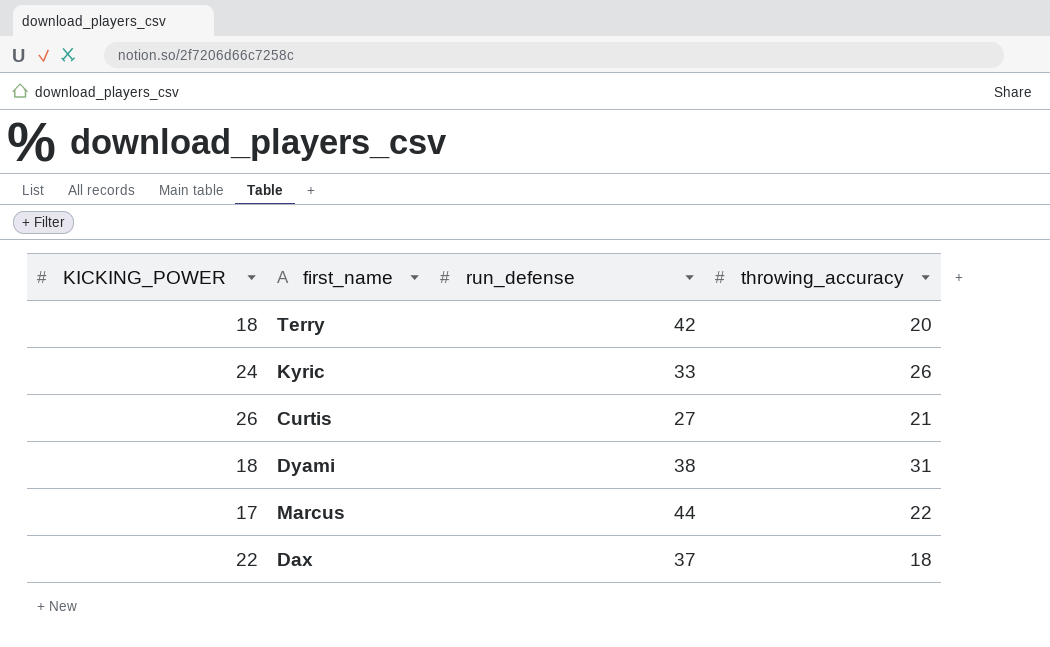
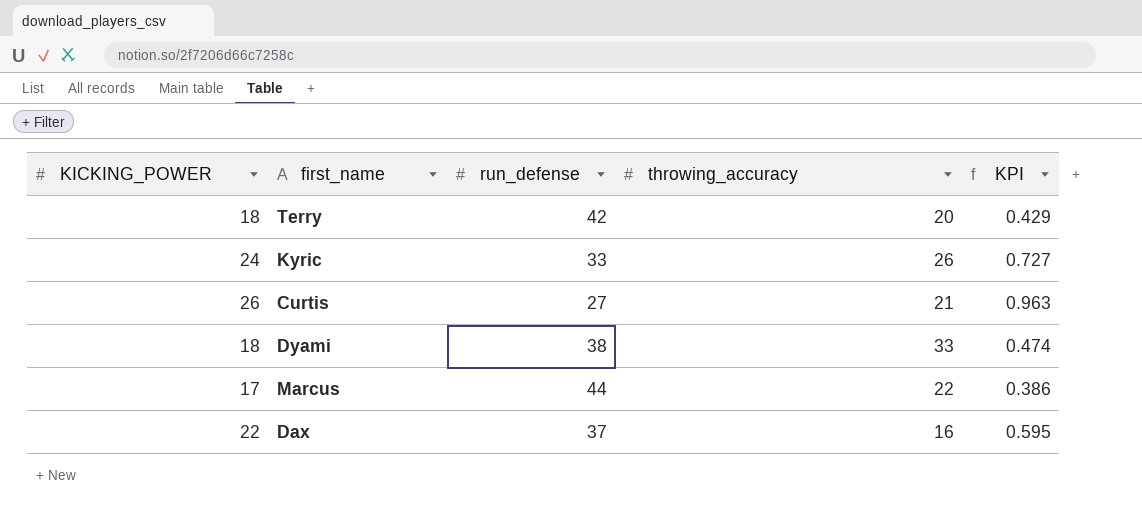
column KPI | formula: none -> [KICKING_POWER] / [run_defense]
Dyami | throwing_accuracy: 31 -> 33
Dax | throwing_accuracy: 18 -> 16

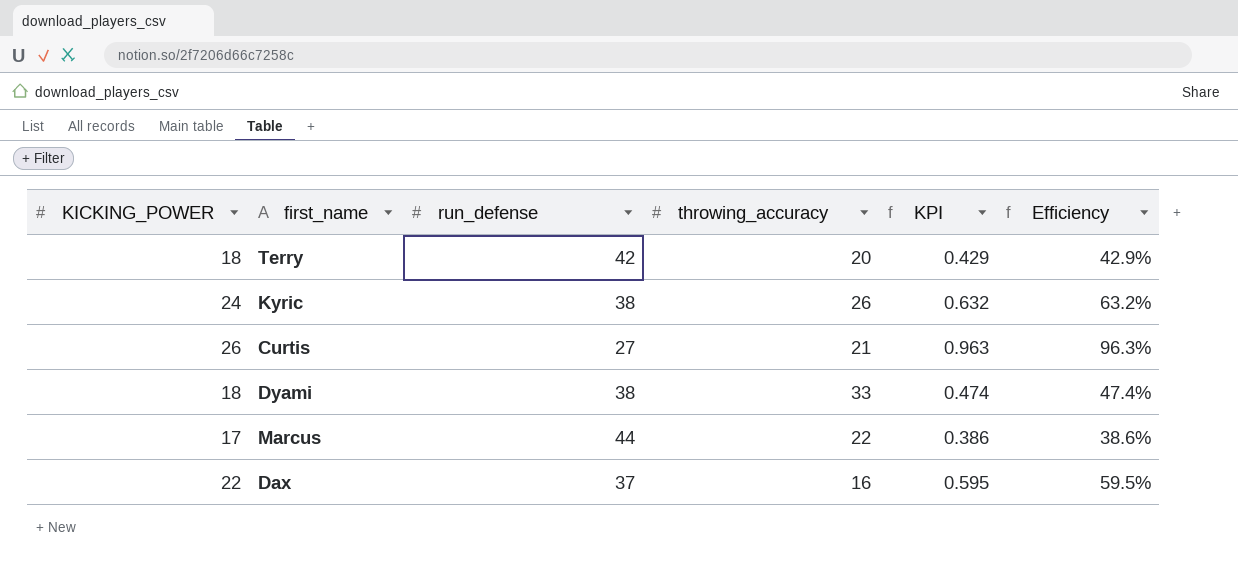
column Efficiency | formula: none -> [KICKING_POWER] / [run_defense]
Kyric | run_defense: 33 -> 38
Kyric | KPI: 0.727 -> 0.632

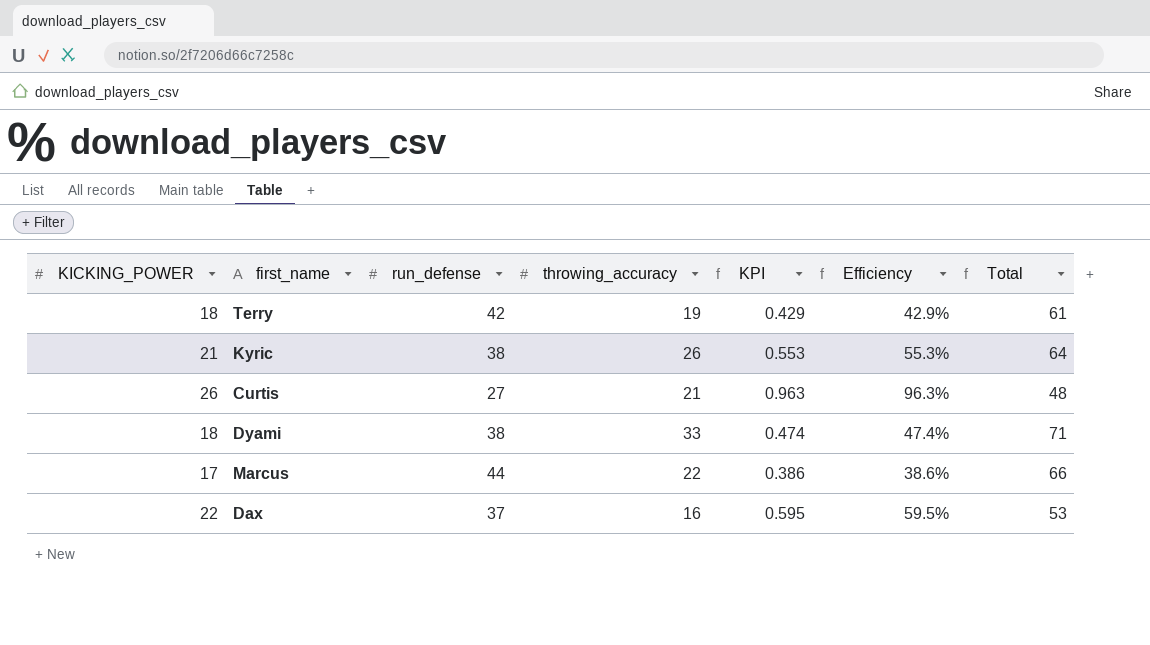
column Total | formula: none -> [run_defense] + [throwing_accuracy]
Terry | throwing_accuracy: 20 -> 19
Kyric | KICKING_POWER: 24 -> 21
Kyric | KPI: 0.632 -> 0.553
Kyric | Efficiency: 63.2% -> 55.3%

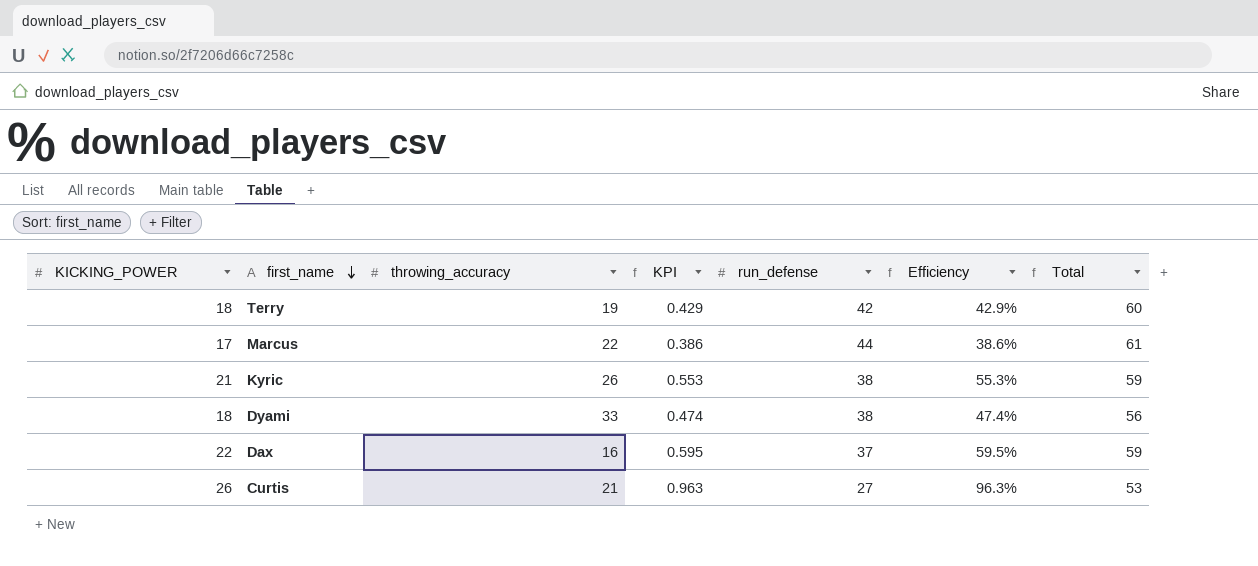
row order: none -> first_name descending
column run_defense | position: 3 -> 5
column Total | formula: [run_defense] + [throwing_accuracy] -> [KICKING_POWER] + [run_defense]

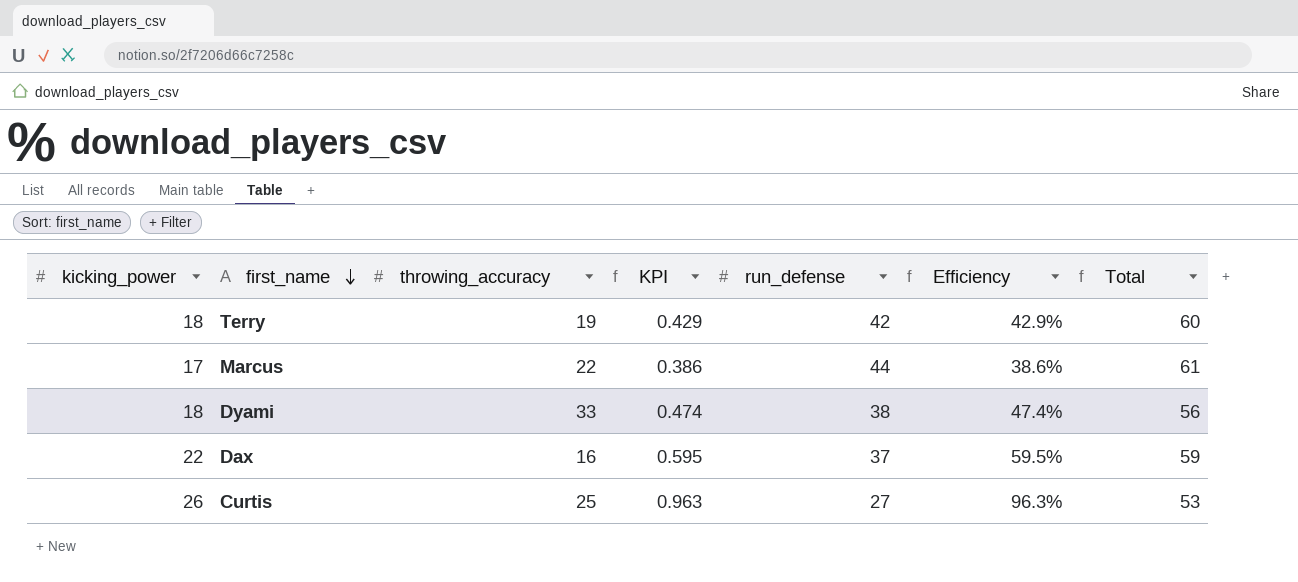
column name: KICKING_POWER -> kicking_power
row Kyric: 21 | 26 | 0.553 | 38 | 55.3% | 59 -> none
Curtis | throwing_accuracy: 21 -> 25

